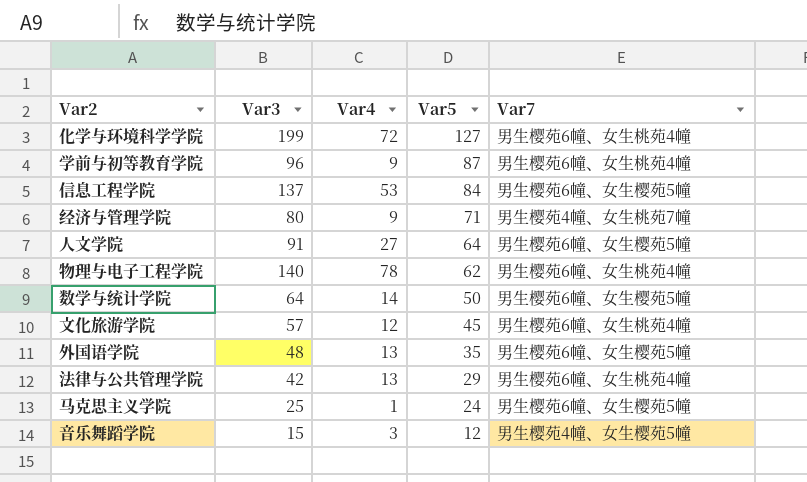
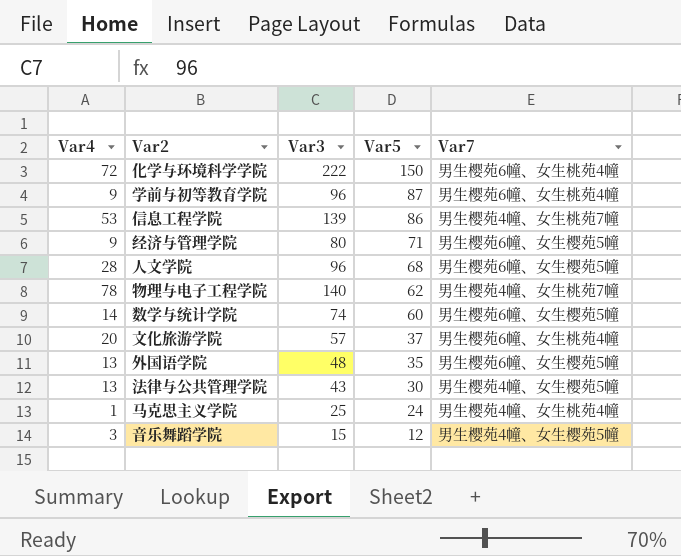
column Var4 | position: 3 -> 1
化学与环境科学学院 | Var3: 199 -> 222
化学与环境科学学院 | Var5: 127 -> 150
信息工程学院 | Var3: 137 -> 139
信息工程学院 | Var5: 84 -> 86
信息工程学院 | Var7: 男生樱苑6幢、女生樱苑5幢 -> 男生樱苑4幢、女生桃苑7幢
经济与管理学院 | Var7: 男生樱苑4幢、女生桃苑7幢 -> 男生樱苑6幢、女生樱苑5幢
人文学院 | Var4: 27 -> 28
人文学院 | Var3: 91 -> 96
人文学院 | Var5: 64 -> 68
物理与电子工程学院 | Var7: 男生樱苑6幢、女生桃苑4幢 -> 男生樱苑4幢、女生桃苑7幢
数学与统计学院 | Var3: 64 -> 74
数学与统计学院 | Var5: 50 -> 60
文化旅游学院 | Var4: 12 -> 20
文化旅游学院 | Var5: 45 -> 37
法律与公共管理学院 | Var3: 42 -> 43
法律与公共管理学院 | Var5: 29 -> 30
法律与公共管理学院 | Var7: 男生樱苑6幢、女生桃苑4幢 -> 男生樱苑4幢、女生樱苑5幢
马克思主义学院 | Var7: 男生樱苑6幢、女生樱苑5幢 -> 男生樱苑4幢、女生桃苑4幢

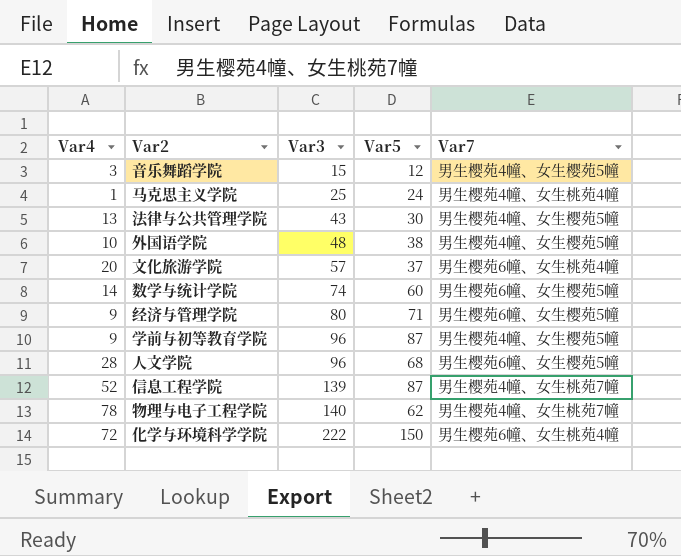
row order: Var5 descending -> Var3 ascending
外国语学院 | Var4: 13 -> 10
外国语学院 | Var5: 35 -> 38
外国语学院 | Var7: 男生樱苑6幢、女生樱苑5幢 -> 男生樱苑4幢、女生樱苑5幢
学前与初等教育学院 | Var7: 男生樱苑6幢、女生桃苑4幢 -> 男生樱苑4幢、女生樱苑5幢
信息工程学院 | Var4: 53 -> 52
信息工程学院 | Var5: 86 -> 87

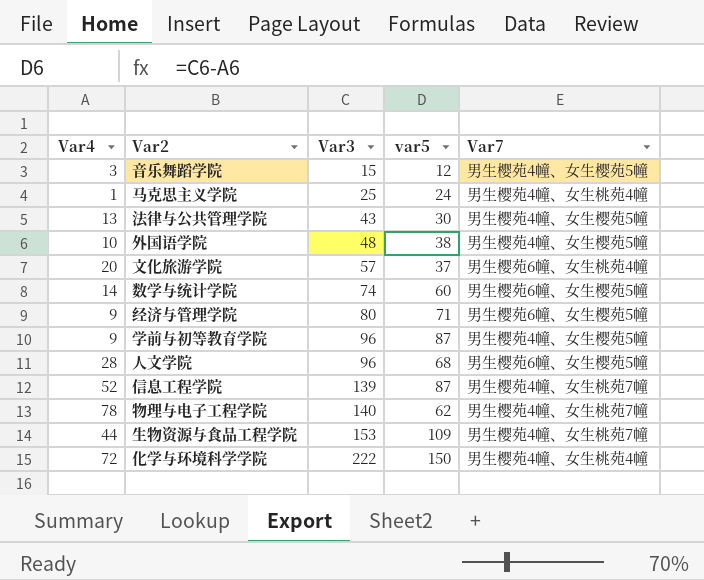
column name: Var5 -> var5
row 生物资源与食品工程学院: none -> 44 | 153 | 109 | 男生樱苑4幢、女生桃苑7幢
化学与环境科学学院 | Var7: 男生樱苑6幢、女生桃苑4幢 -> 男生樱苑4幢、女生桃苑4幢

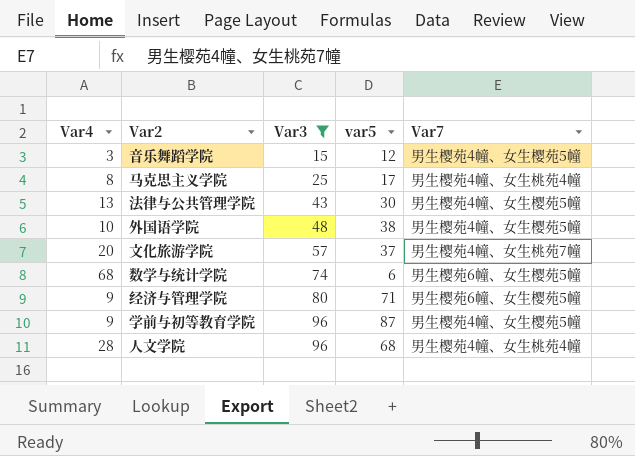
filter: none -> Var3 <= 96
马克思主义学院 | Var4: 1 -> 8
马克思主义学院 | var5: 24 -> 17
文化旅游学院 | Var7: 男生樱苑6幢、女生桃苑4幢 -> 男生樱苑4幢、女生桃苑7幢
数学与统计学院 | Var4: 14 -> 68
数学与统计学院 | var5: 60 -> 6
人文学院 | Var7: 男生樱苑6幢、女生樱苑5幢 -> 男生樱苑4幢、女生桃苑4幢

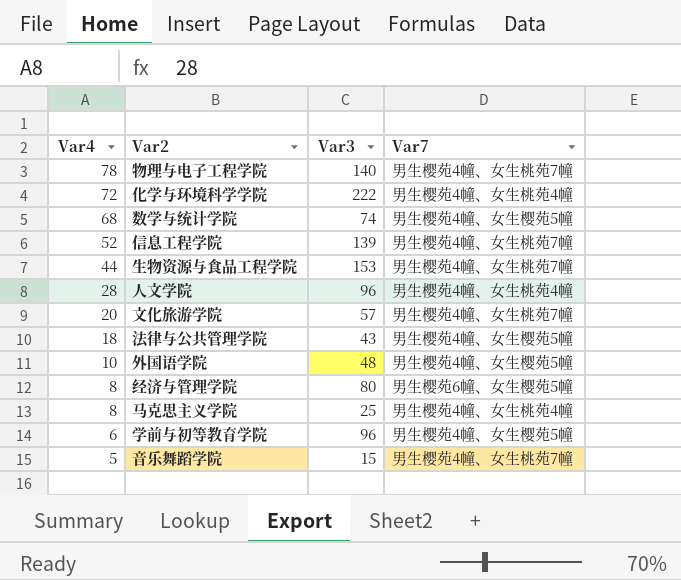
filter: Var3 <= 96 -> none
row order: Var3 ascending -> Var4 descending
column var5 | formula: [Var3] - [Var4] -> none
数学与统计学院 | Var7: 男生樱苑6幢、女生樱苑5幢 -> 男生樱苑4幢、女生樱苑5幢
法律与公共管理学院 | Var4: 13 -> 18
经济与管理学院 | Var4: 9 -> 8
学前与初等教育学院 | Var4: 9 -> 6
音乐舞蹈学院 | Var4: 3 -> 5
音乐舞蹈学院 | Var7: 男生樱苑4幢、女生樱苑5幢 -> 男生樱苑4幢、女生桃苑7幢

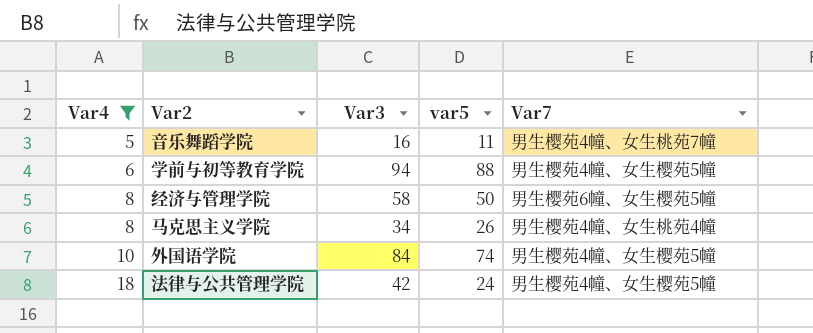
filter: none -> Var4 <= 18
row order: Var4 descending -> Var4 ascending
column var5 | formula: none -> [Var3] - [Var4]
音乐舞蹈学院 | Var3: 15 -> 16
学前与初等教育学院 | Var3: 96 -> 94
经济与管理学院 | Var3: 80 -> 58
马克思主义学院 | Var3: 25 -> 34
外国语学院 | Var3: 48 -> 84
法律与公共管理学院 | Var3: 43 -> 42

